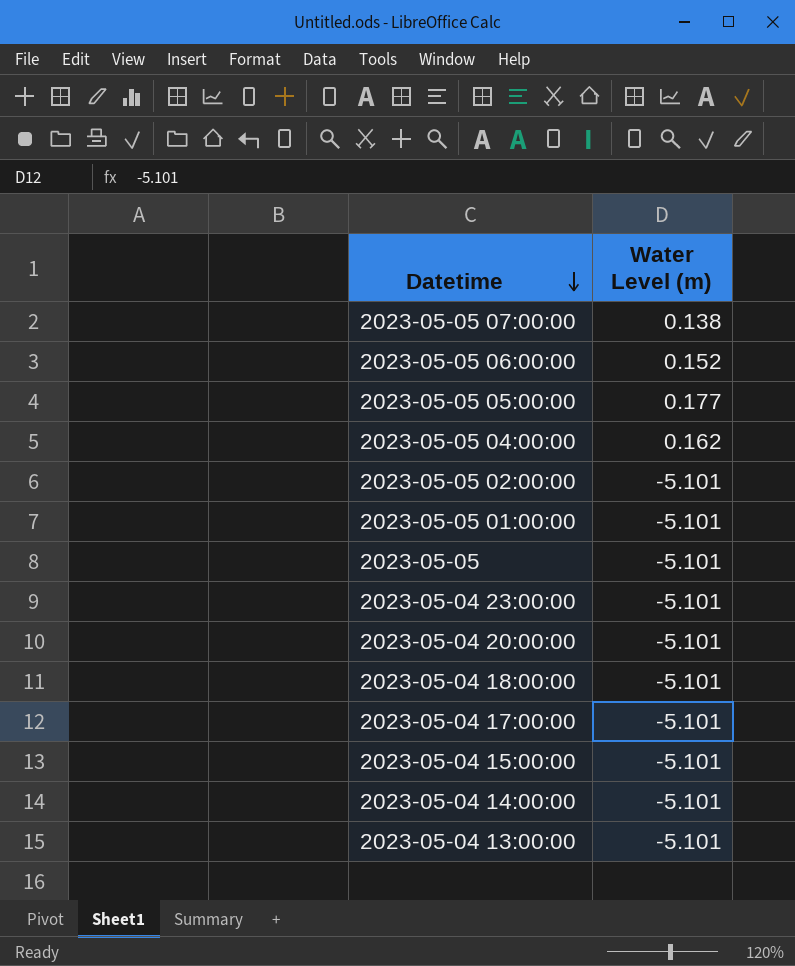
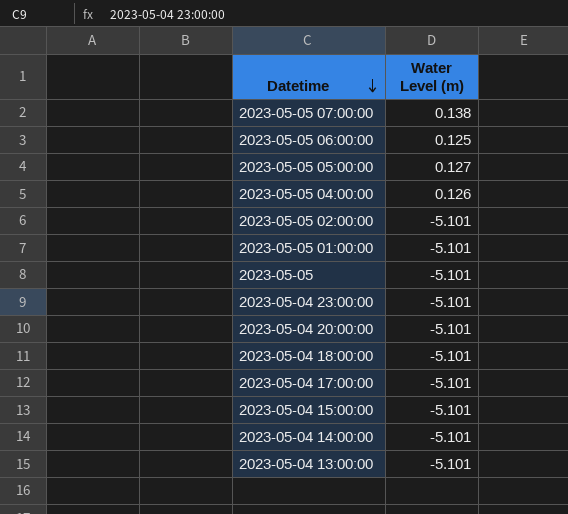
2023-05-05 06:00:00 | Water Level (m): 0.152 -> 0.125
2023-05-05 05:00:00 | Water Level (m): 0.177 -> 0.127
2023-05-05 04:00:00 | Water Level (m): 0.162 -> 0.126

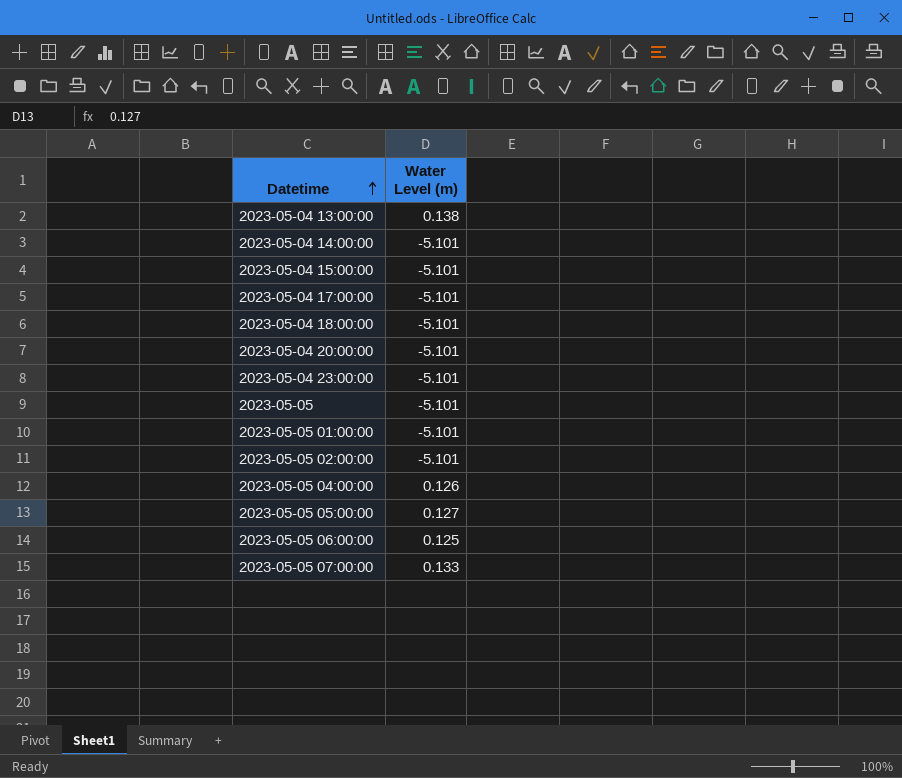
row order: Datetime descending -> Datetime ascending
2023-05-04 13:00:00 | Water Level (m): -5.101 -> 0.138
2023-05-05 07:00:00 | Water Level (m): 0.138 -> 0.133

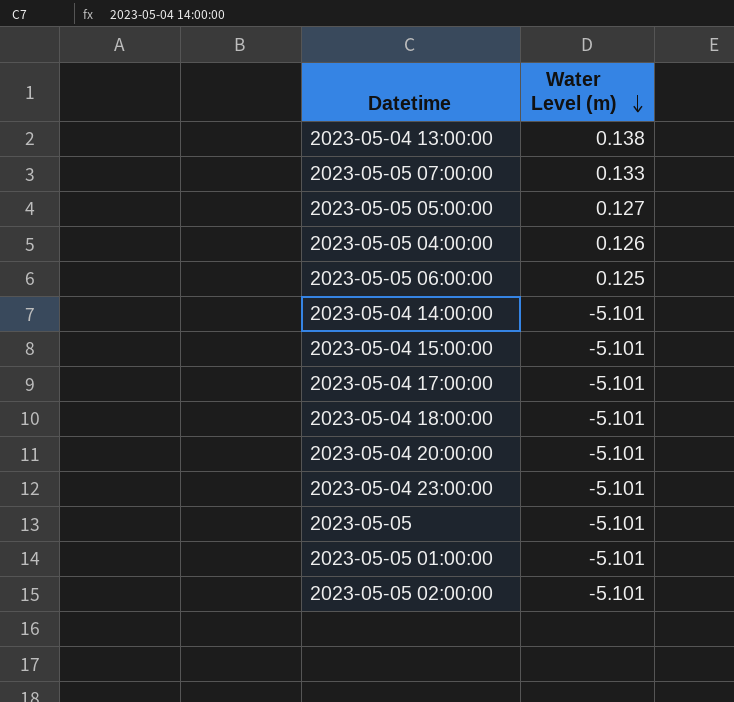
row order: Datetime ascending -> Water Level (m) descending

